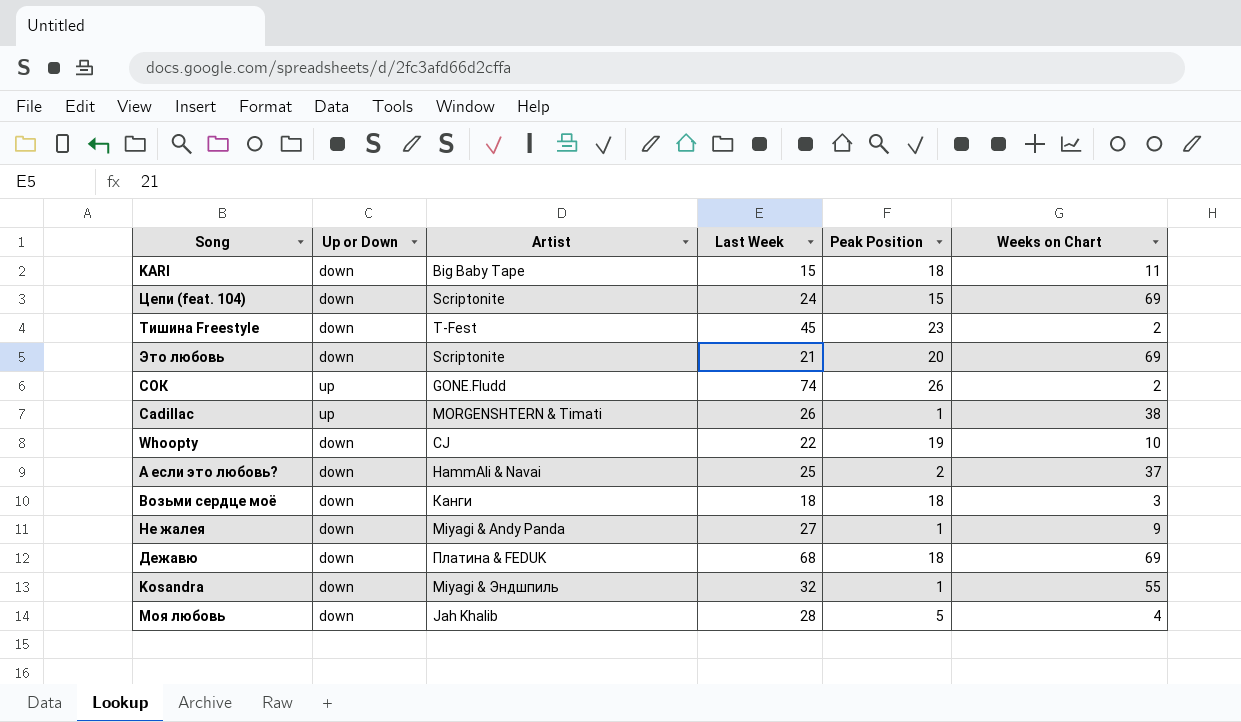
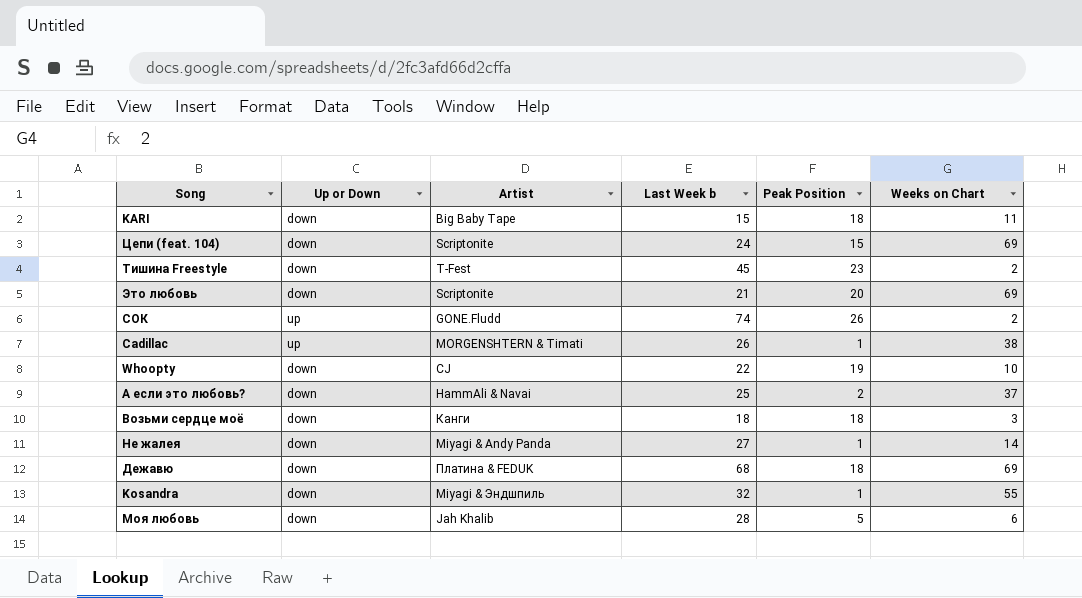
column name: Last Week -> Last Week b
Не жалея | Weeks on Chart: 9 -> 14
Моя любовь | Weeks on Chart: 4 -> 6

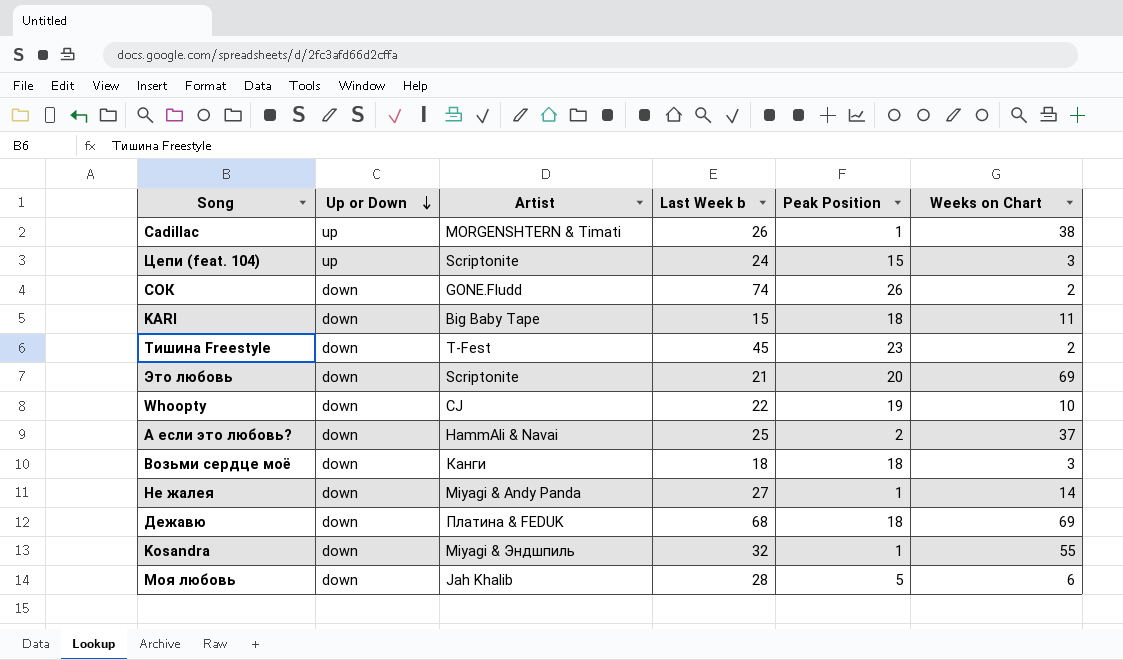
row order: none -> Up or Down descending
Цепи (feat. 104) | Up or Down: down -> up
Цепи (feat. 104) | Weeks on Chart: 69 -> 3
СОК | Up or Down: up -> down

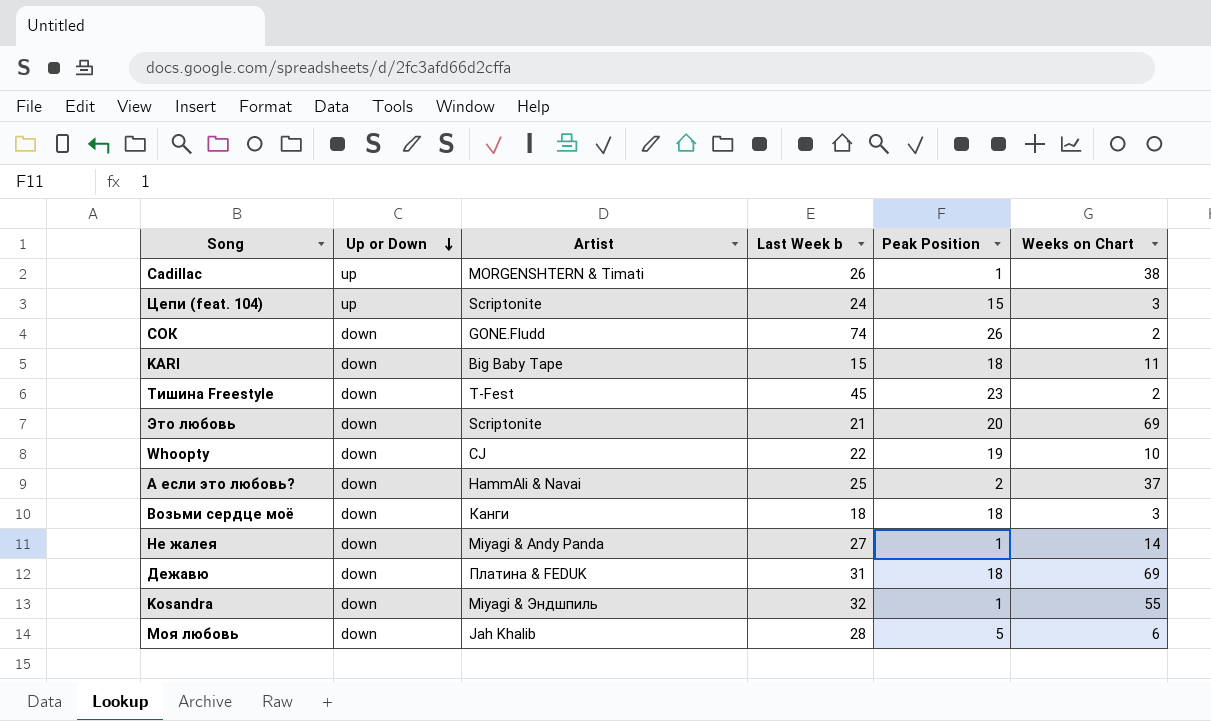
Дежавю | Last Week b: 68 -> 31

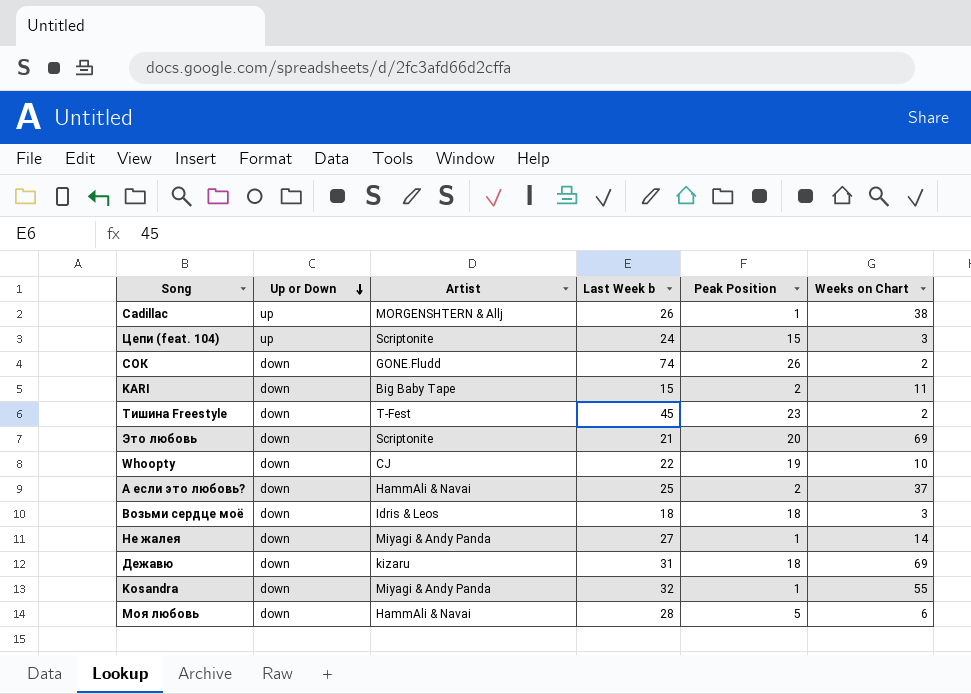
Cadillac | Artist: MORGENSHTERN & Timati -> MORGENSHTERN & Allj
KARI | Peak Position: 18 -> 2
Возьми сердце моё | Artist: Канги -> Idris & Leos
Дежавю | Artist: Платина & FEDUK -> kizaru
Kosandra | Artist: Miyagi & Эндшпиль -> Miyagi & Andy Panda
Моя любовь | Artist: Jah Khalib -> HammAli & Navai

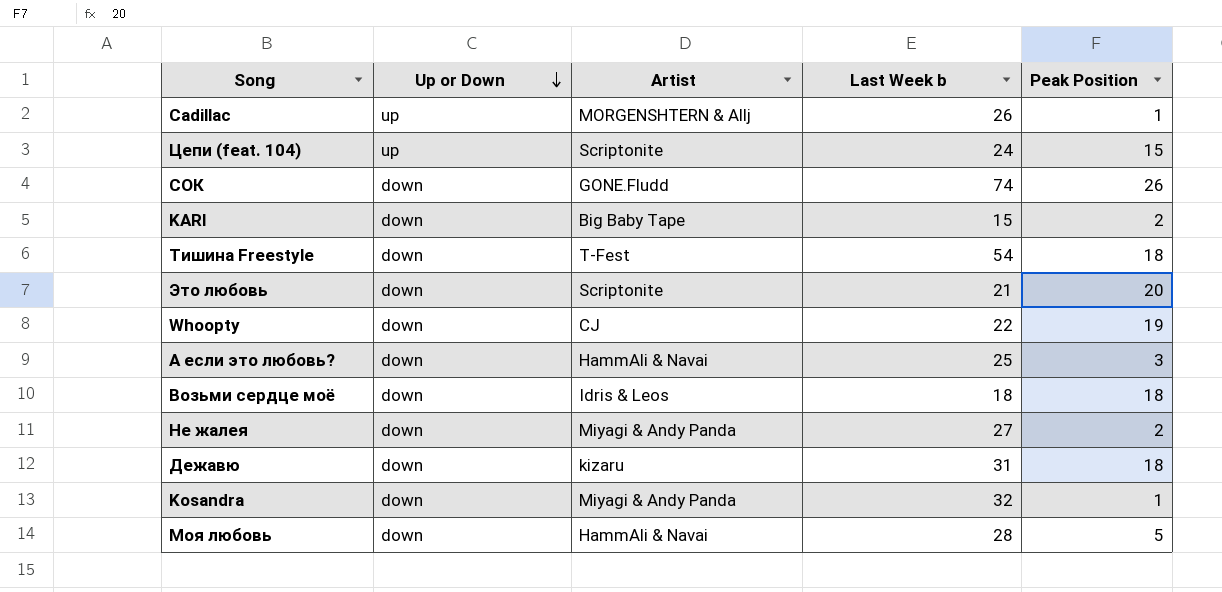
column Weeks on Chart | position: 6 -> none
Тишина Freestyle | Last Week b: 45 -> 54
Тишина Freestyle | Peak Position: 23 -> 18
А если это любовь? | Peak Position: 2 -> 3
Не жалея | Peak Position: 1 -> 2

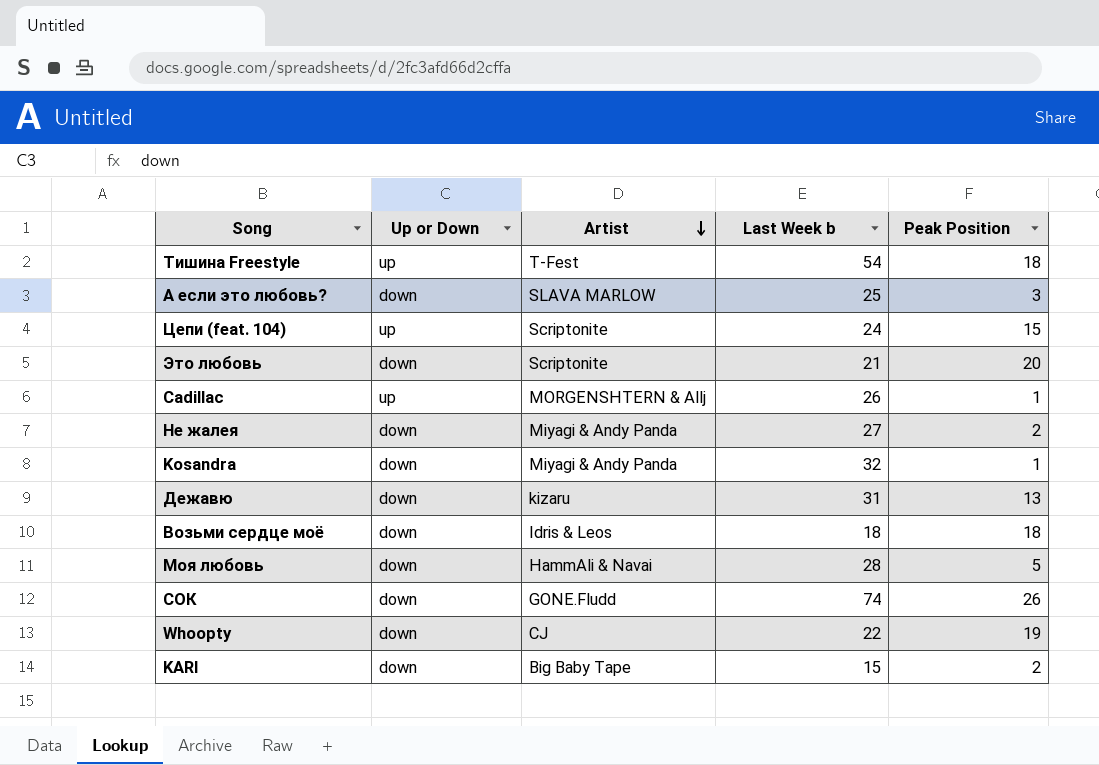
row order: Up or Down descending -> Artist descending
Тишина Freestyle | Up or Down: down -> up
А если это любовь? | Artist: HammAli & Navai -> SLAVA MARLOW
Дежавю | Peak Position: 18 -> 13

